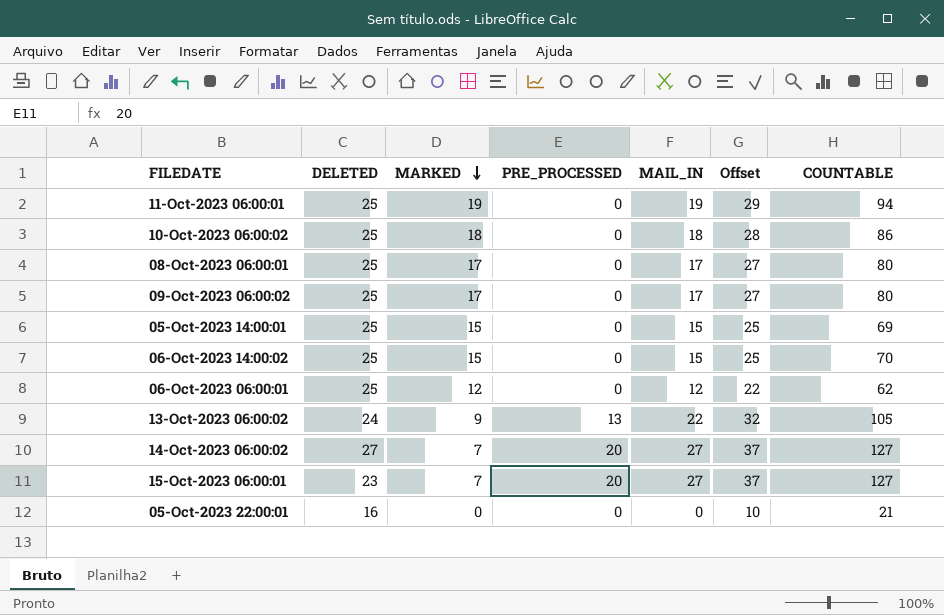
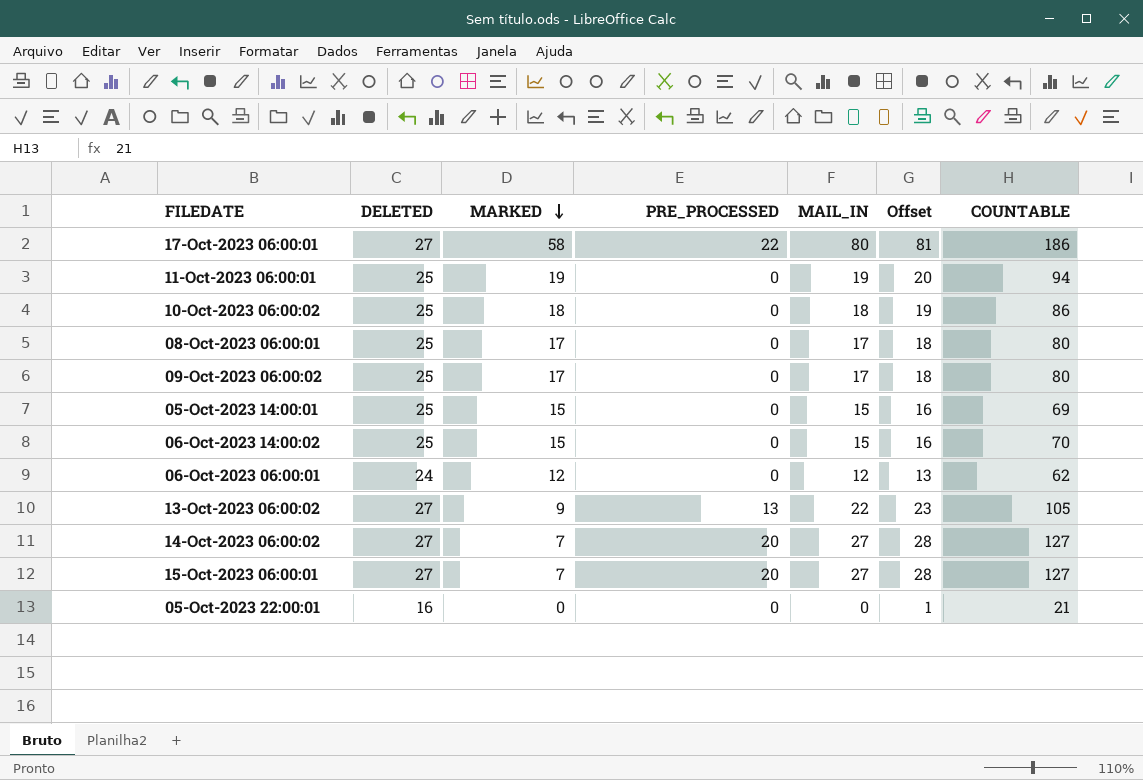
column Offset | formula: [MAIL_IN] + 10 -> [MAIL_IN] + 1
row 17-Oct-2023 06:00:01: none -> 27 | 58 | 22 | 80 | 81 | 186
06-Oct-2023 06:00:01 | DELETED: 25 -> 24
13-Oct-2023 06:00:02 | DELETED: 24 -> 27
15-Oct-2023 06:00:01 | DELETED: 23 -> 27

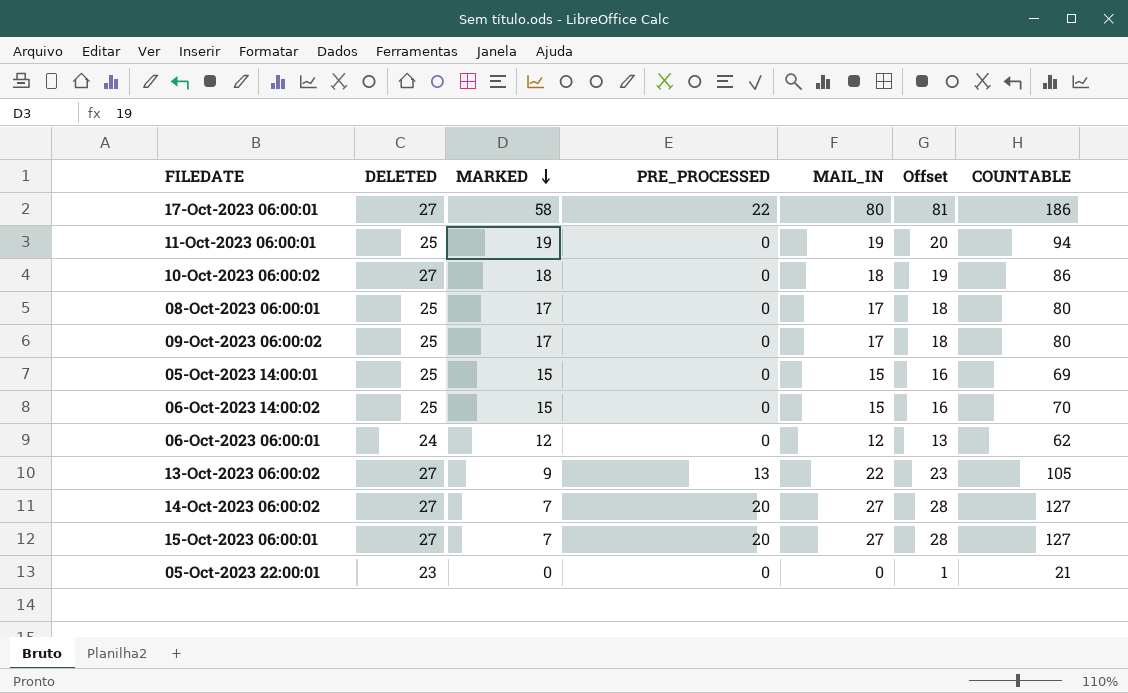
10-Oct-2023 06:00:02 | DELETED: 25 -> 27
05-Oct-2023 22:00:01 | DELETED: 16 -> 23

